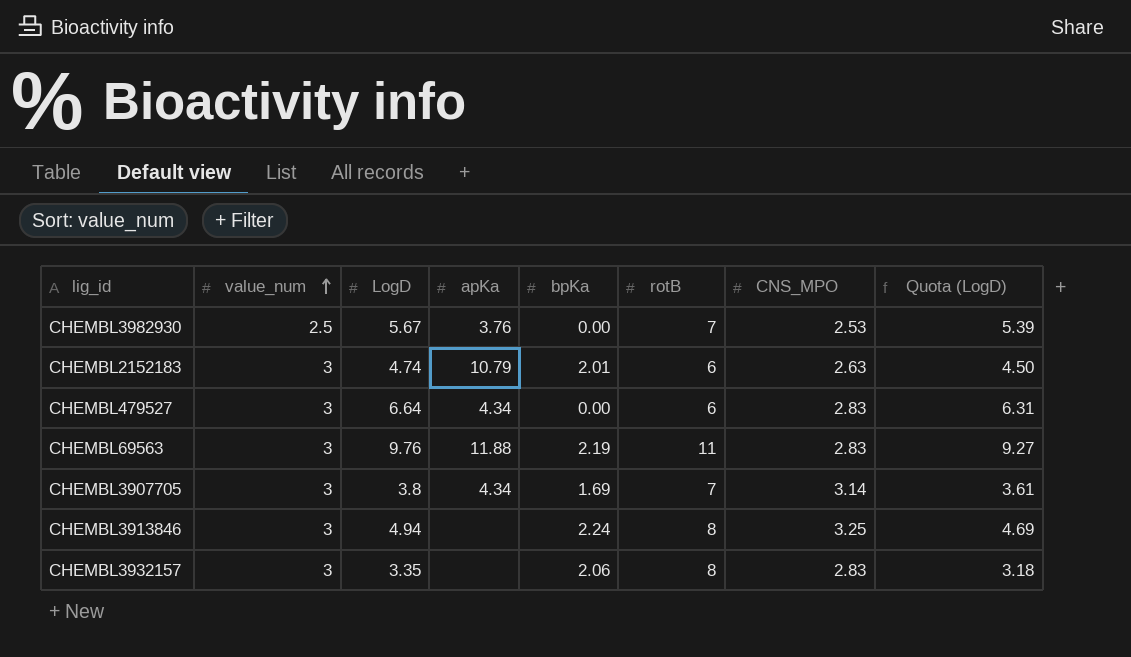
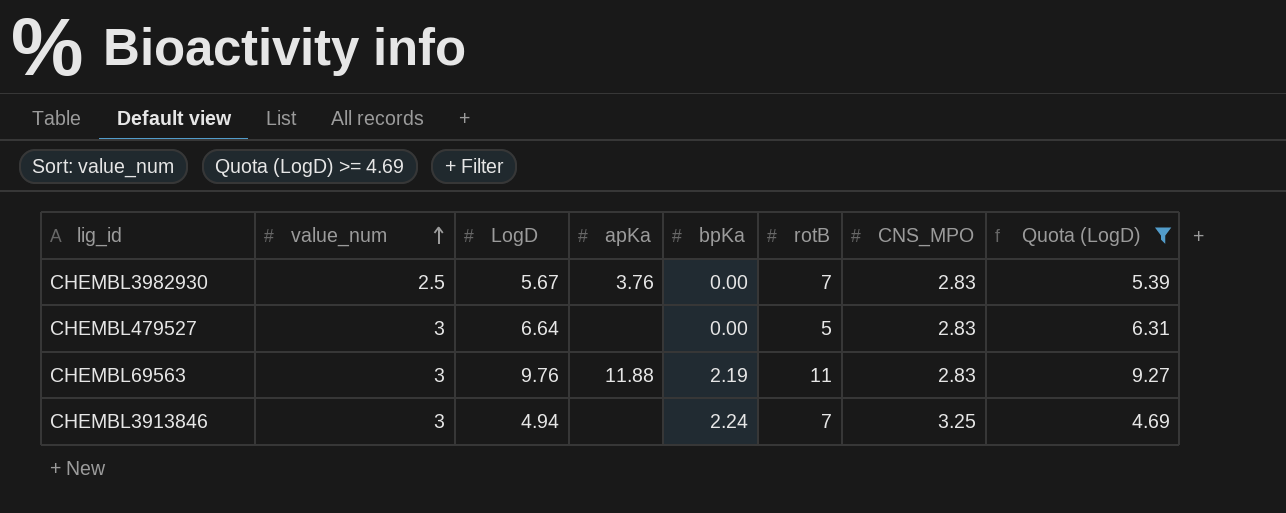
filter: none -> Quota (LogD) >= 4.69
CHEMBL3982930 | CNS_MPO: 2.53 -> 2.83
CHEMBL479527 | apKa: 4.34 -> none
CHEMBL479527 | rotB: 6 -> 5
CHEMBL3913846 | rotB: 8 -> 7

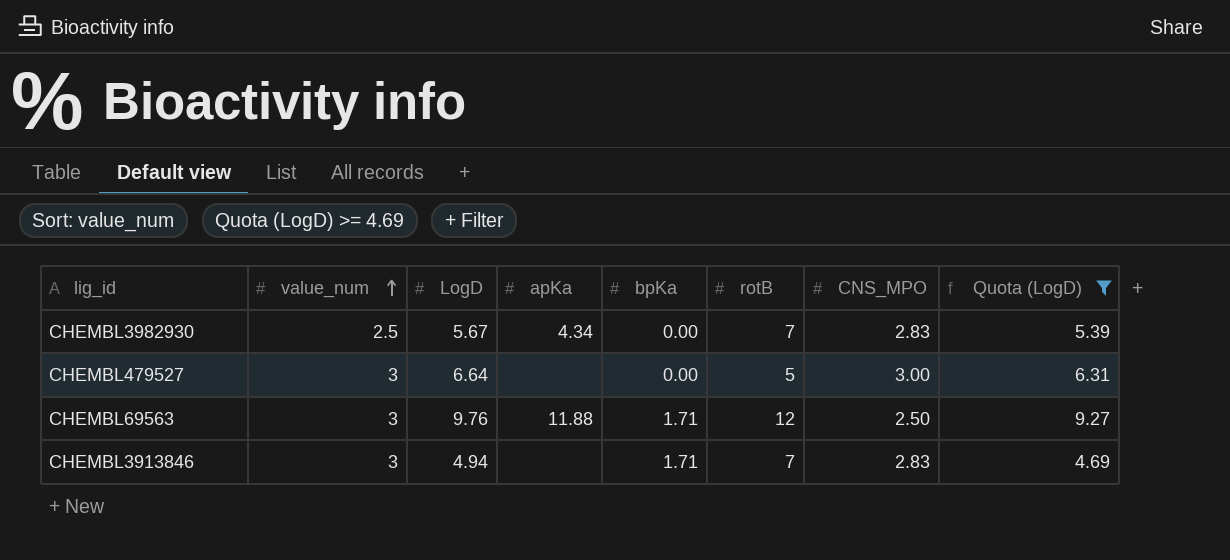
CHEMBL3982930 | apKa: 3.76 -> 4.34
CHEMBL479527 | CNS_MPO: 2.83 -> 3.00
CHEMBL69563 | bpKa: 2.19 -> 1.71
CHEMBL69563 | rotB: 11 -> 12
CHEMBL69563 | CNS_MPO: 2.83 -> 2.50
CHEMBL3913846 | bpKa: 2.24 -> 1.71
CHEMBL3913846 | CNS_MPO: 3.25 -> 2.83

